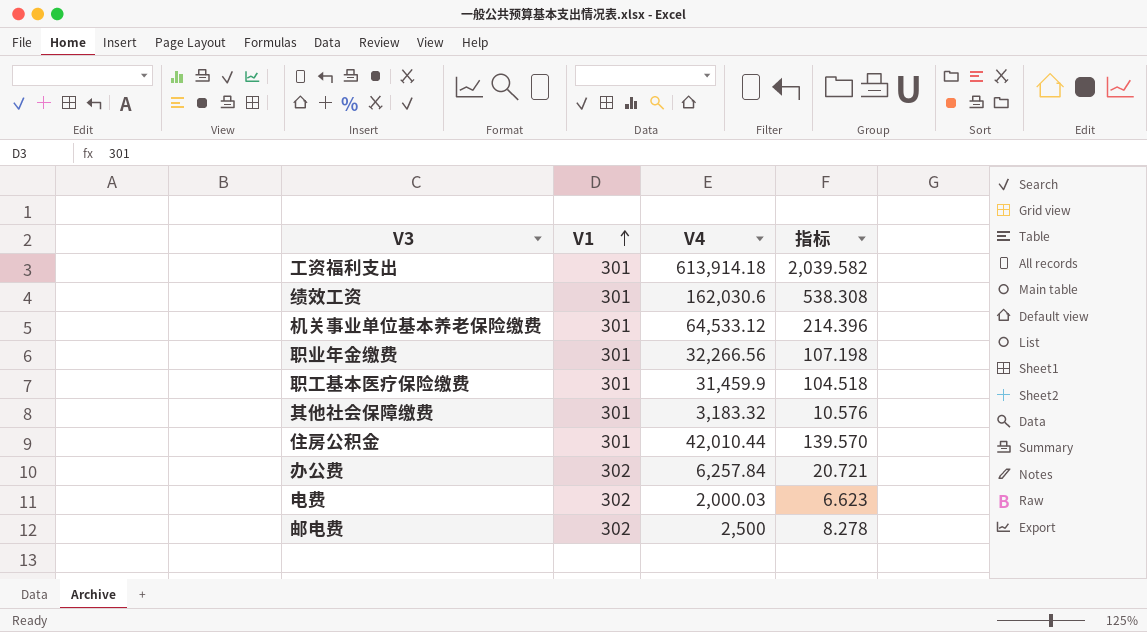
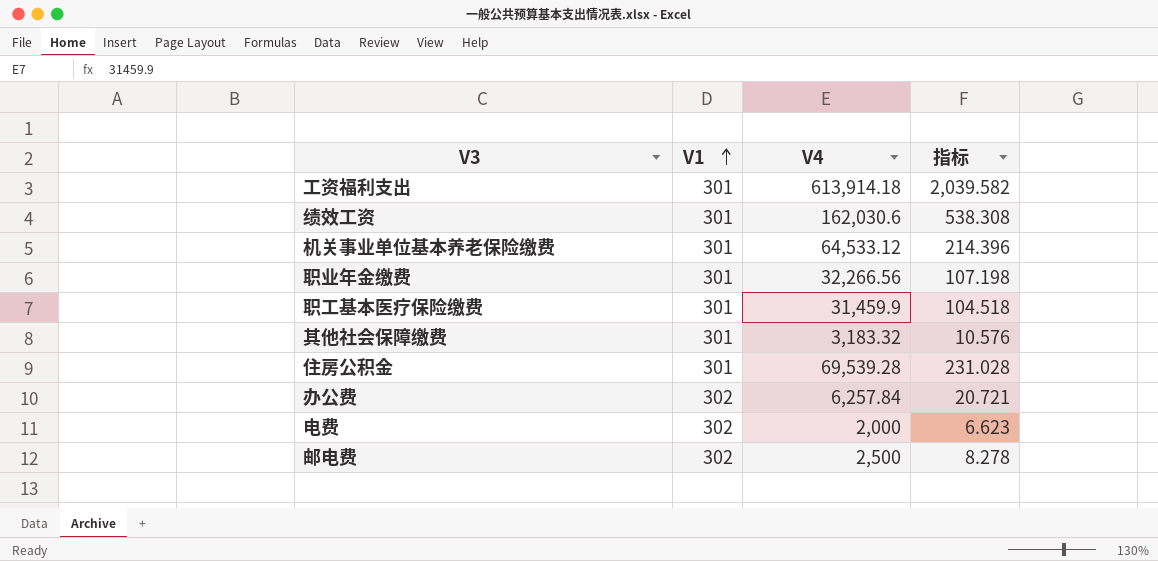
住房公积金 | V4: 42,010.44 -> 69,539.28
住房公积金 | 指标: 139.570 -> 231.028
电费 | V4: 2,000.03 -> 2,000

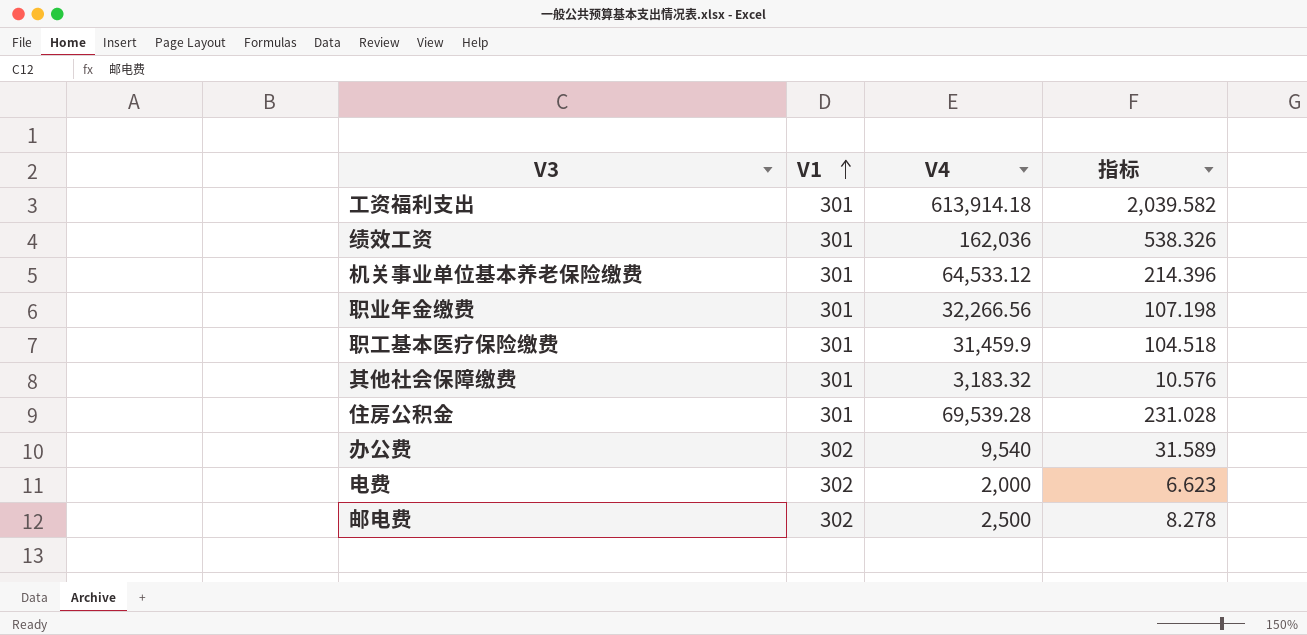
绩效工资 | V4: 162,030.6 -> 162,036
绩效工资 | 指标: 538.308 -> 538.326
办公费 | V4: 6,257.84 -> 9,540
办公费 | 指标: 20.721 -> 31.589

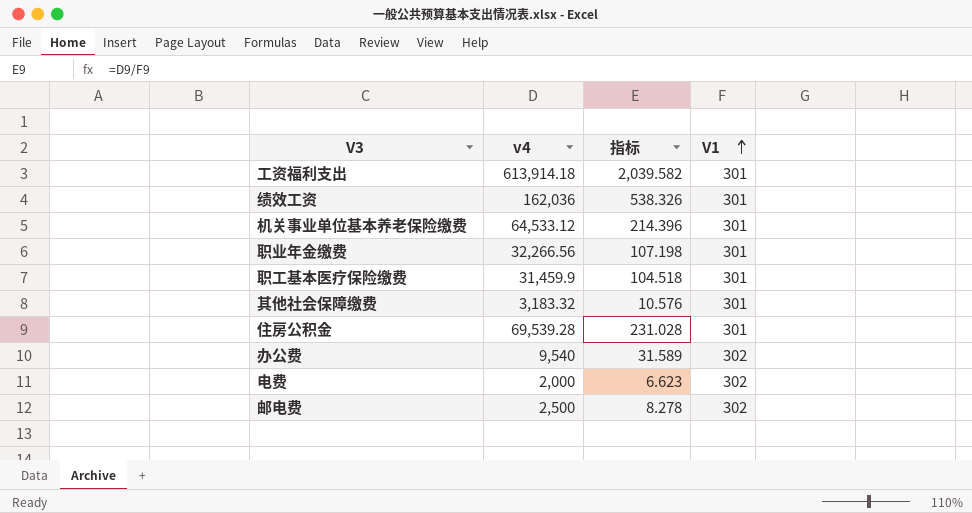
column name: V4 -> v4
column V1 | position: 2 -> 4

